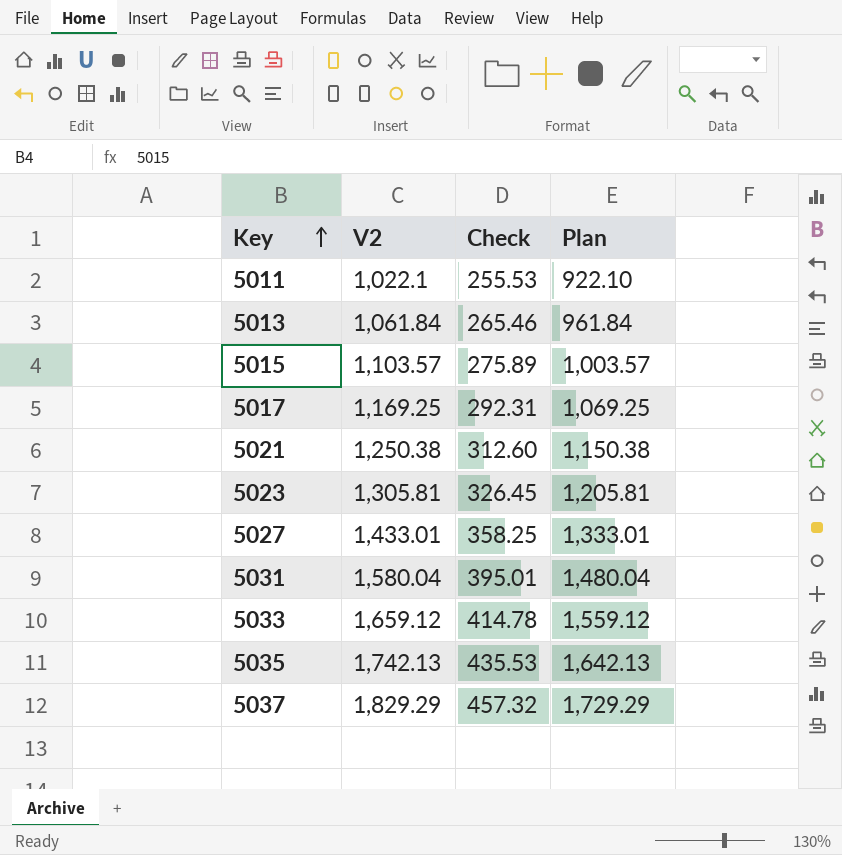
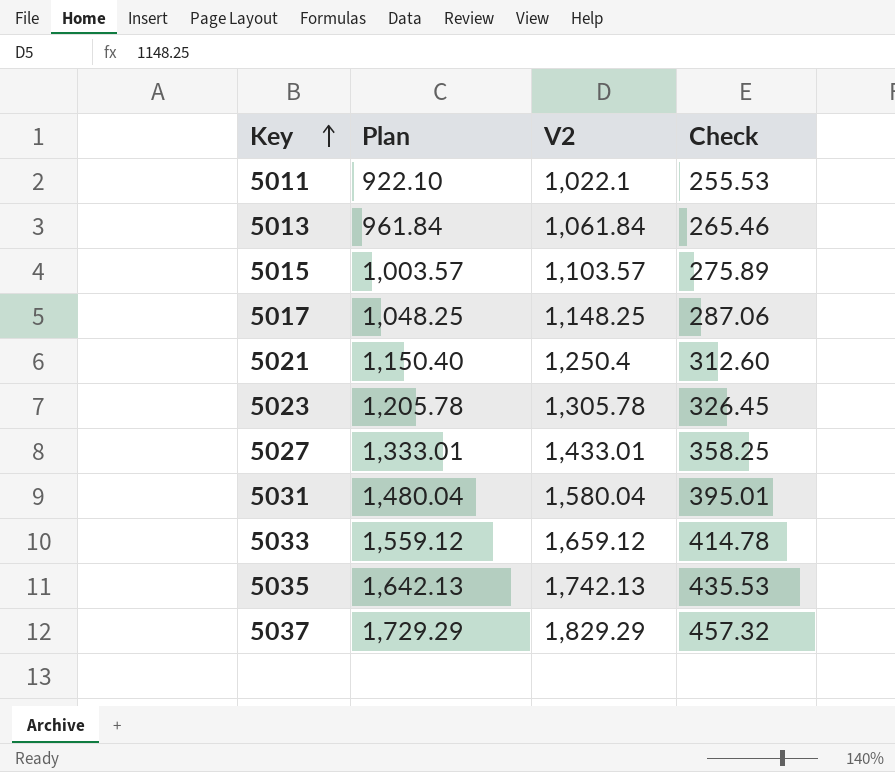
column Plan | position: 4 -> 2
5017 | Plan: 1,069.25 -> 1,048.25
5017 | V2: 1,169.25 -> 1,148.25
5017 | Check: 292.31 -> 287.06
5021 | Plan: 1,150.38 -> 1,150.40
5021 | V2: 1,250.38 -> 1,250.4
5023 | Plan: 1,205.81 -> 1,205.78
5023 | V2: 1,305.81 -> 1,305.78

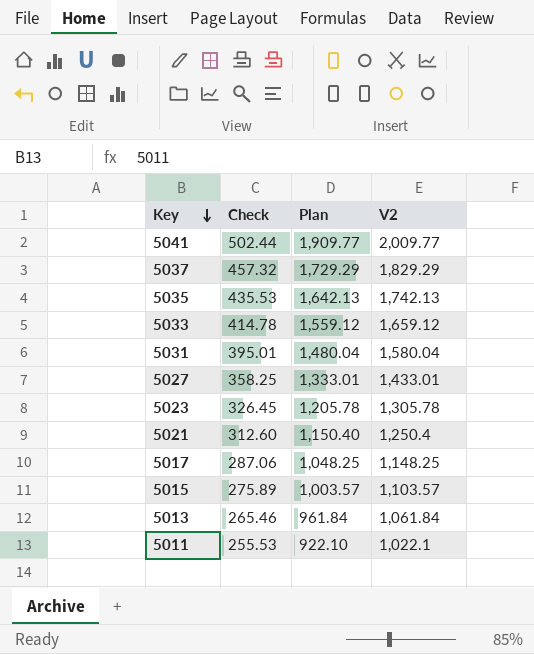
row order: Key ascending -> Key descending
column Check | position: 4 -> 2
row 5041: none -> 502.44 | 1,909.77 | 2,009.77

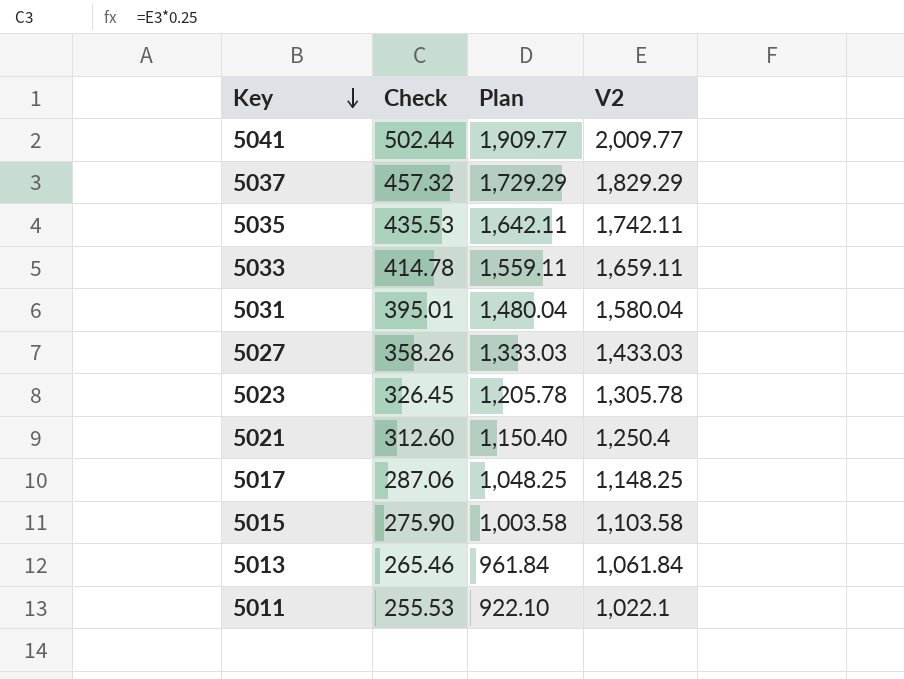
5035 | Plan: 1,642.13 -> 1,642.11
5035 | V2: 1,742.13 -> 1,742.11
5033 | Plan: 1,559.12 -> 1,559.11
5033 | V2: 1,659.12 -> 1,659.11
5027 | Check: 358.25 -> 358.26
5027 | Plan: 1,333.01 -> 1,333.03
5027 | V2: 1,433.01 -> 1,433.03
5015 | Check: 275.89 -> 275.90
5015 | Plan: 1,003.57 -> 1,003.58
5015 | V2: 1,103.57 -> 1,103.58

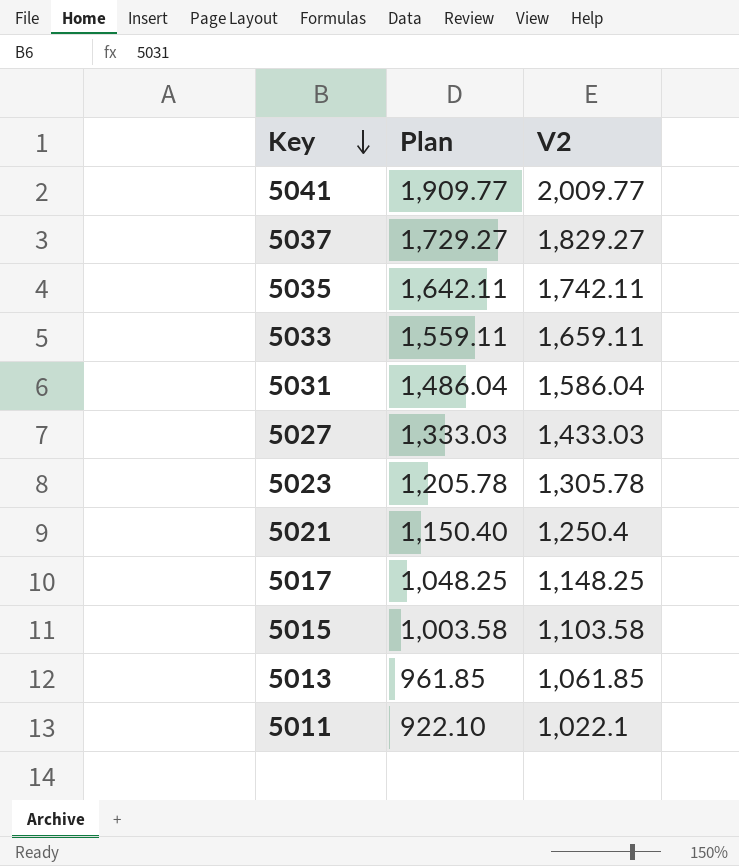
column Check | formula: [V2] * 0.25 -> none
5037 | Plan: 1,729.29 -> 1,729.27
5037 | V2: 1,829.29 -> 1,829.27
5031 | Plan: 1,480.04 -> 1,486.04
5031 | V2: 1,580.04 -> 1,586.04
5013 | Plan: 961.84 -> 961.85
5013 | V2: 1,061.84 -> 1,061.85

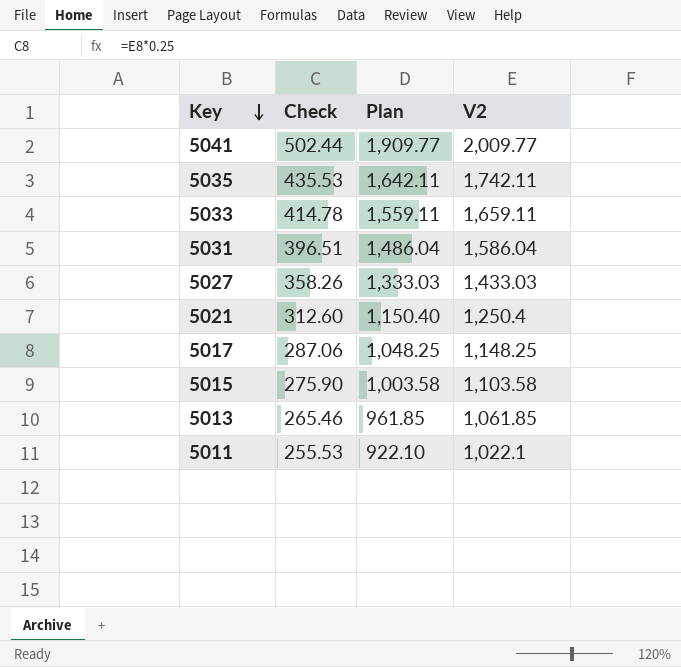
column Check | formula: none -> [V2] * 0.25
row 5037: 1,729.27 | 1,829.27 -> none
row 5023: 1,205.78 | 1,305.78 -> none

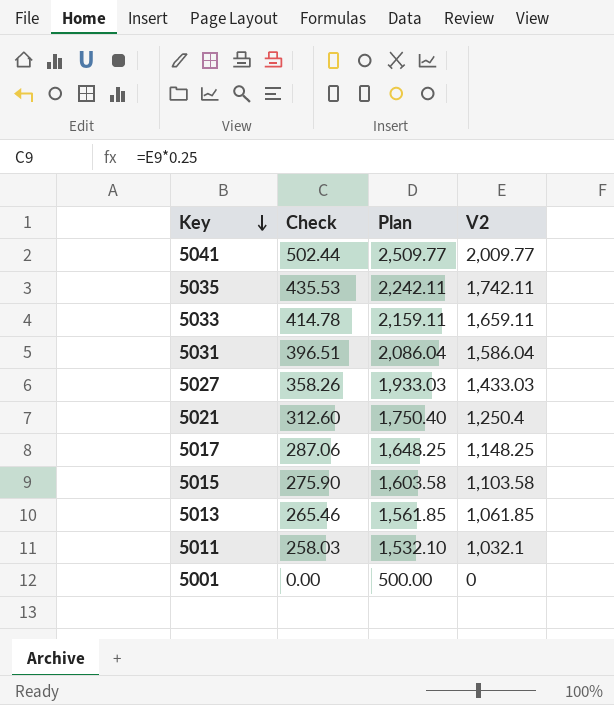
column Plan | formula: [V2] - 100 -> [V2] + 500
5011 | Check: 255.53 -> 258.03
5011 | V2: 1,022.1 -> 1,032.1
row 5001: none -> 0.00 | 500.00 | 0

